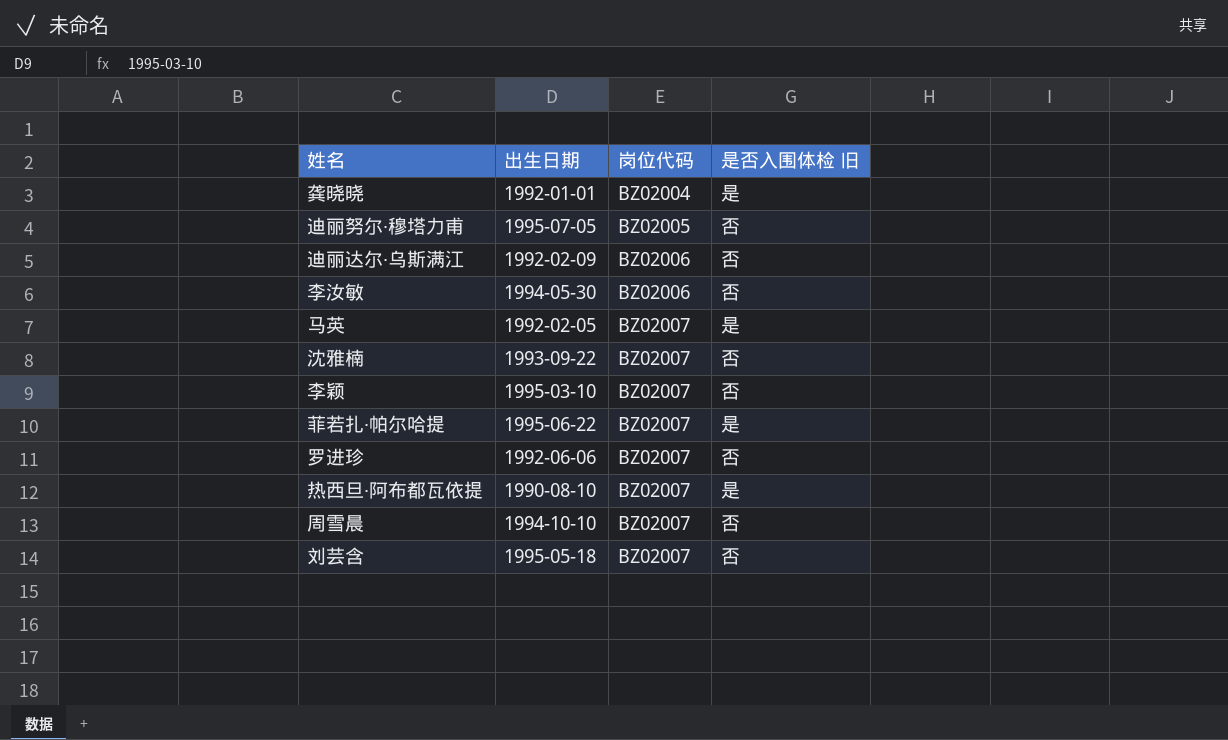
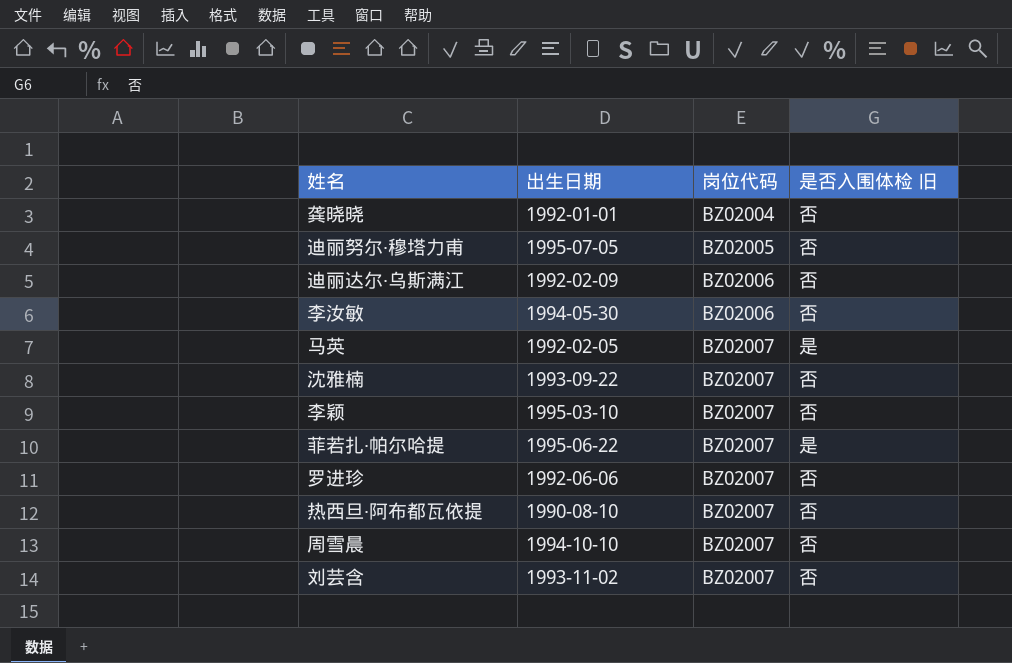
龚晓晓 | 是否入围体检 旧: 是 -> 否
热西旦·阿布都瓦依提 | 是否入围体检 旧: 是 -> 否
刘芸含 | 出生日期: 1995-05-18 -> 1993-11-02

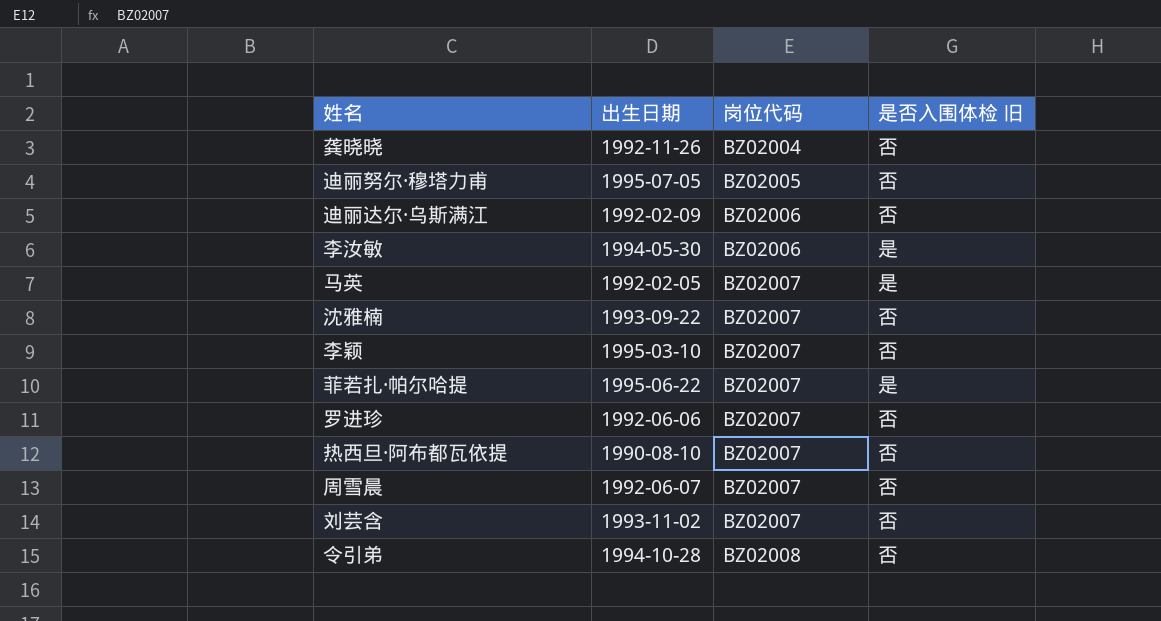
龚晓晓 | 出生日期: 1992-01-01 -> 1992-11-26
李汝敏 | 是否入围体检 旧: 否 -> 是
周雪晨 | 出生日期: 1994-10-10 -> 1992-06-07
row 令引弟: none -> 1994-10-28 | BZ02008 | 否

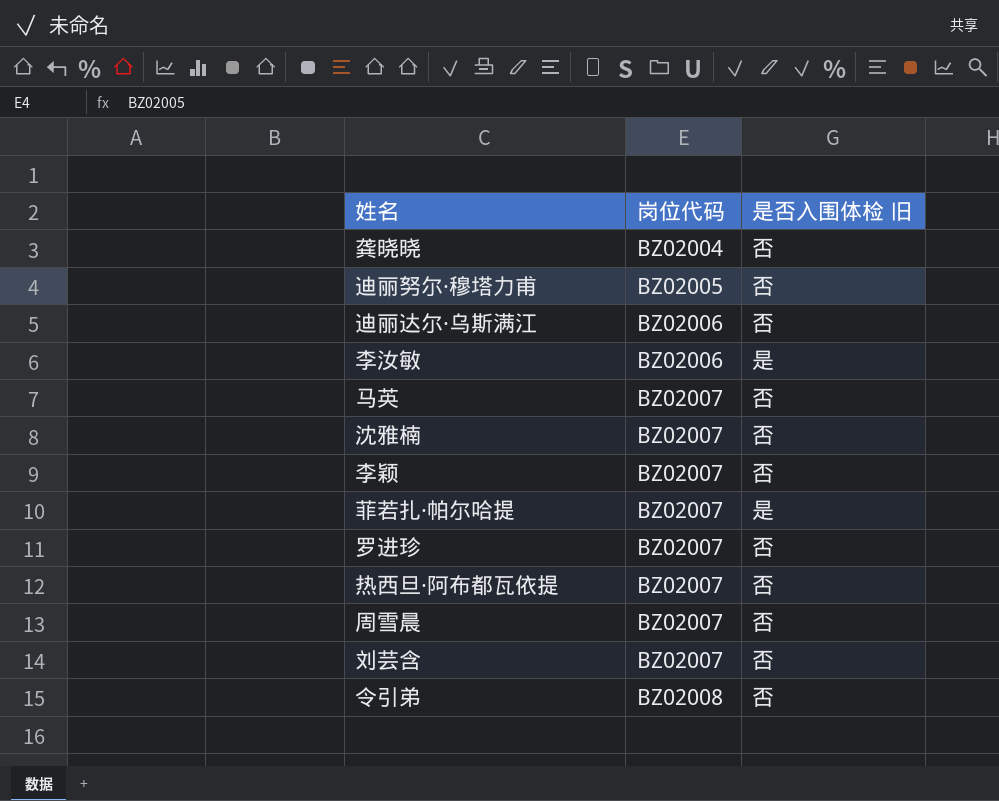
column 出生日期 | position: 2 -> none
马英 | 是否入围体检 旧: 是 -> 否

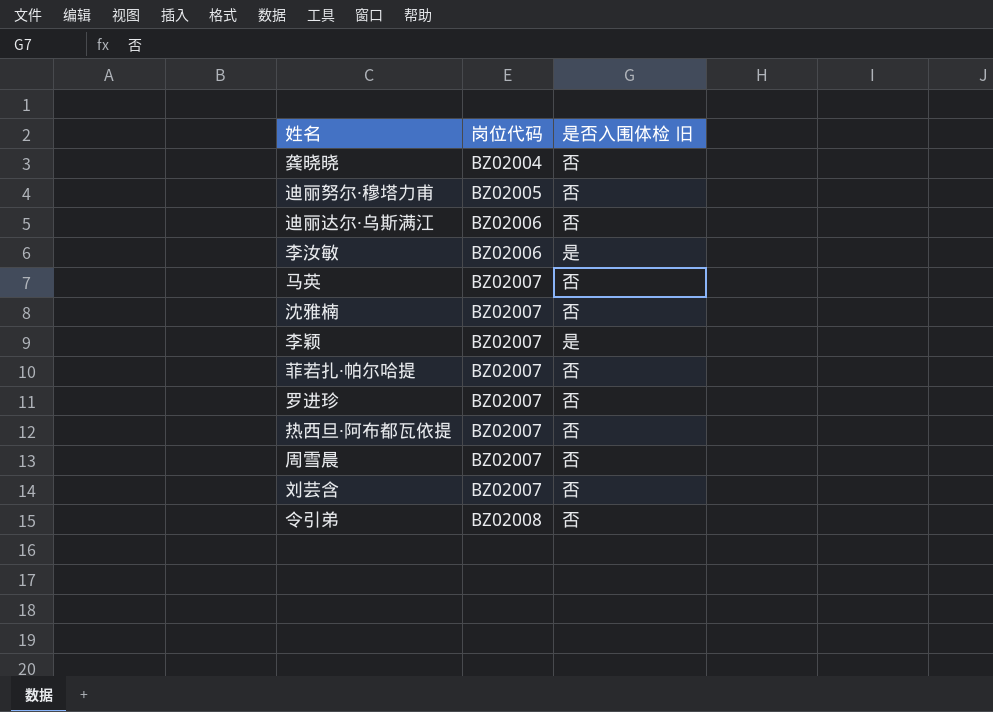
李颖 | 是否入围体检 旧: 否 -> 是
菲若扎·帕尔哈提 | 是否入围体检 旧: 是 -> 否

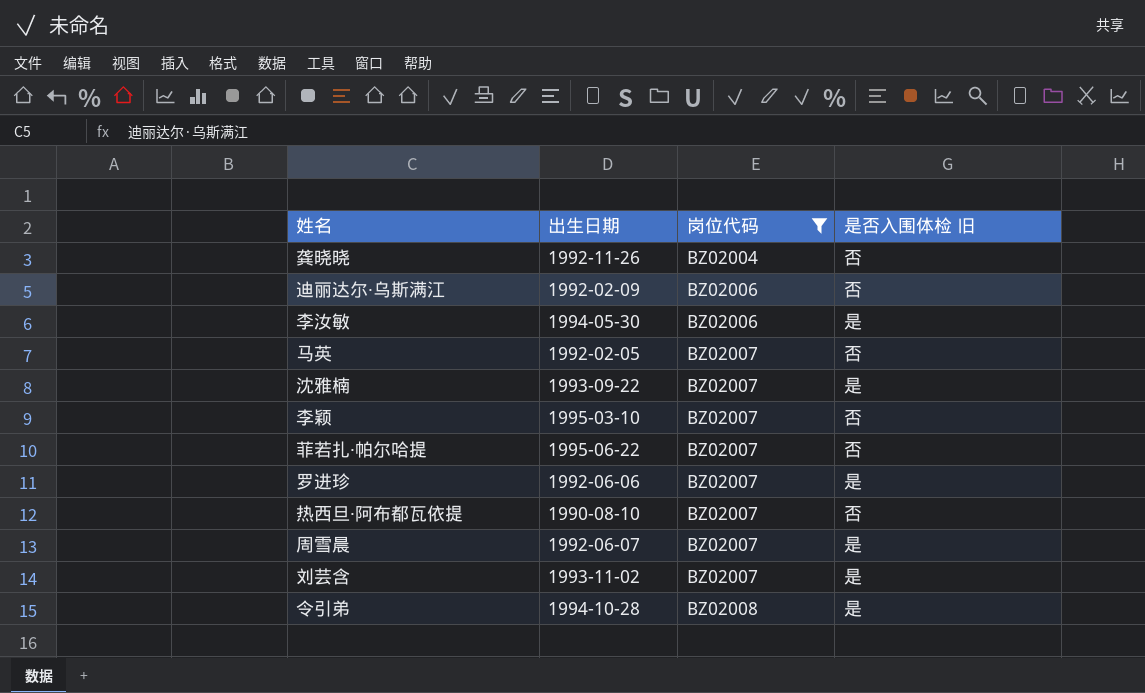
filter: none -> 岗位代码 != BZ02005
column 出生日期 | position: none -> 2
沈雅楠 | 是否入围体检 旧: 否 -> 是
李颖 | 是否入围体检 旧: 是 -> 否
罗进珍 | 是否入围体检 旧: 否 -> 是
周雪晨 | 是否入围体检 旧: 否 -> 是
刘芸含 | 是否入围体检 旧: 否 -> 是
令引弟 | 是否入围体检 旧: 否 -> 是

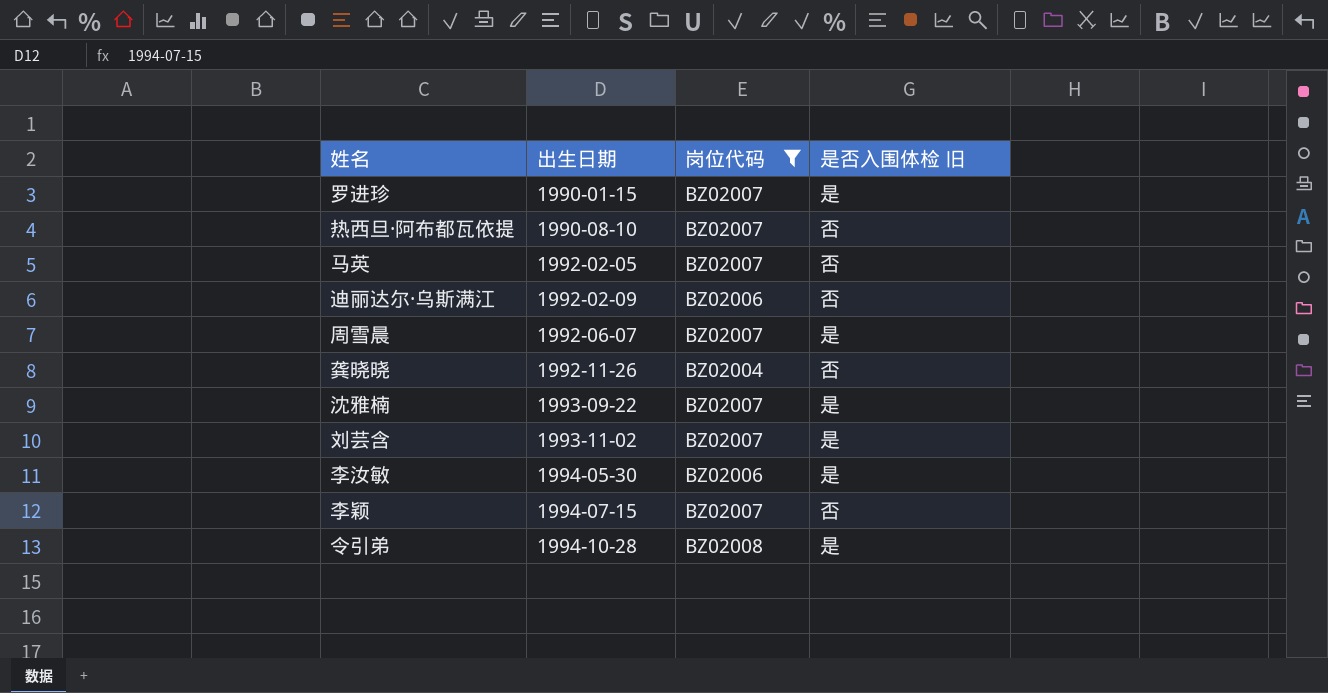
row order: 岗位代码 ascending -> 出生日期 ascending
row 菲若扎·帕尔哈提: 1995-06-22 | BZ02007 | 否 -> none
罗进珍 | 出生日期: 1992-06-06 -> 1990-01-15
李颖 | 出生日期: 1995-03-10 -> 1994-07-15

